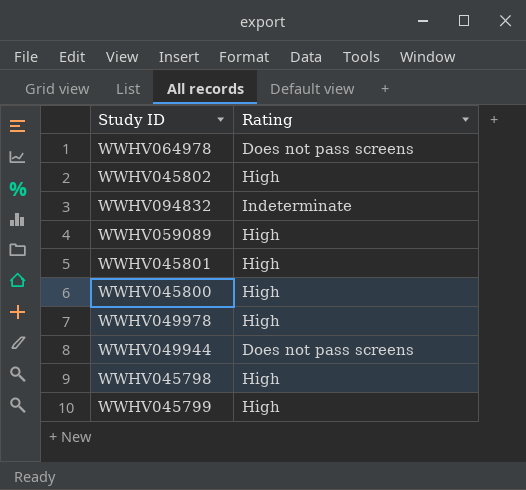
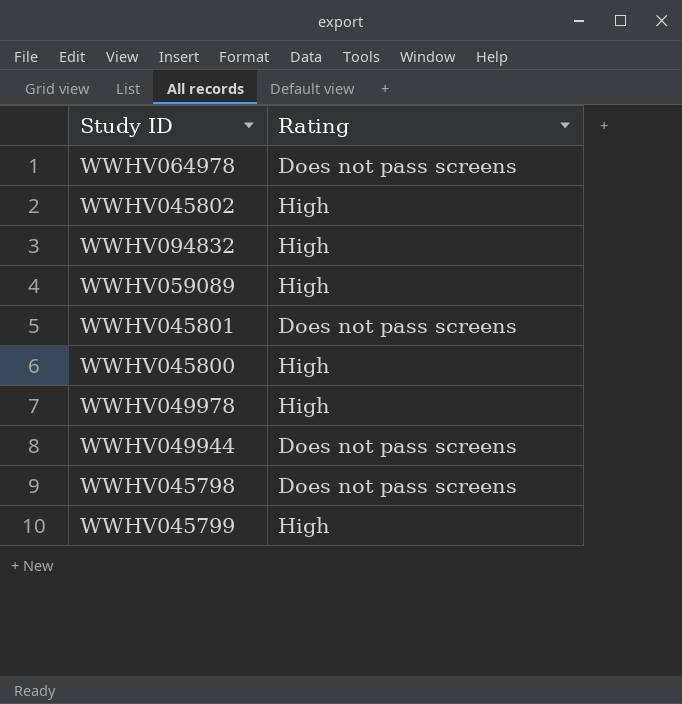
WWHV094832 | Rating: Indeterminate -> High
WWHV045801 | Rating: High -> Does not pass screens
WWHV045798 | Rating: High -> Does not pass screens

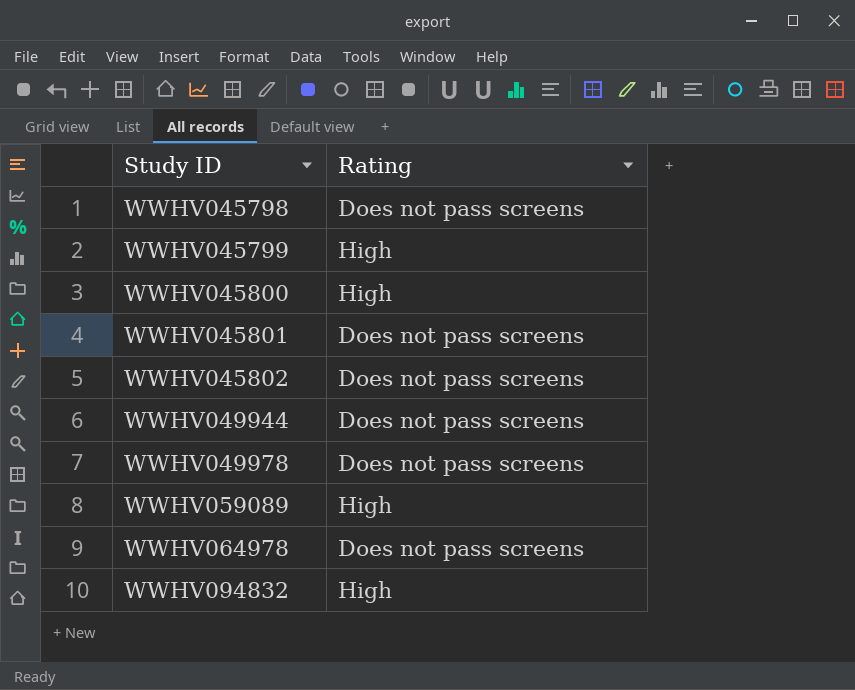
row order: none -> Study ID ascending
WWHV045802 | Rating: High -> Does not pass screens
WWHV049978 | Rating: High -> Does not pass screens

